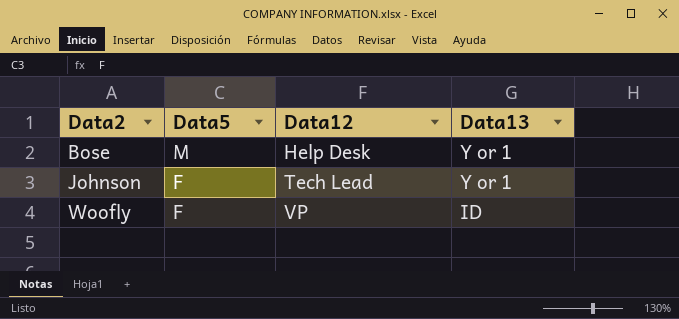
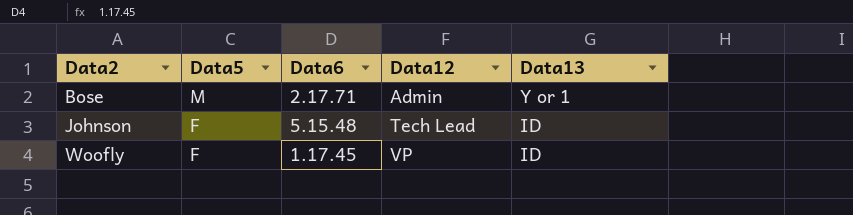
column Data6 | position: none -> 3
Bose | Data12: Help Desk -> Admin
Johnson | Data13: Y or 1 -> ID

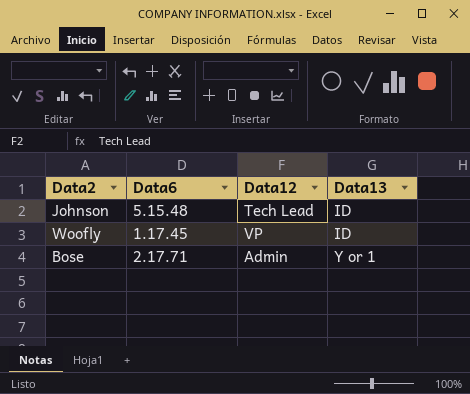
row order: Data2 ascending -> Data6 descending
column Data5 | position: 2 -> none

